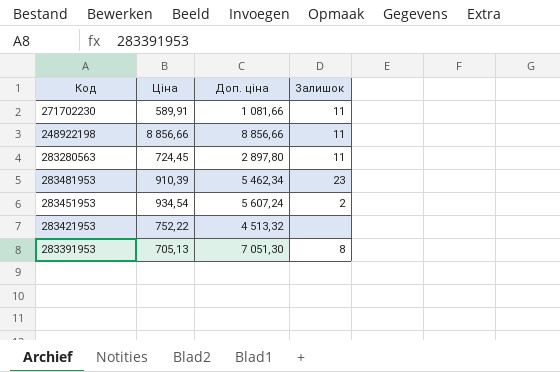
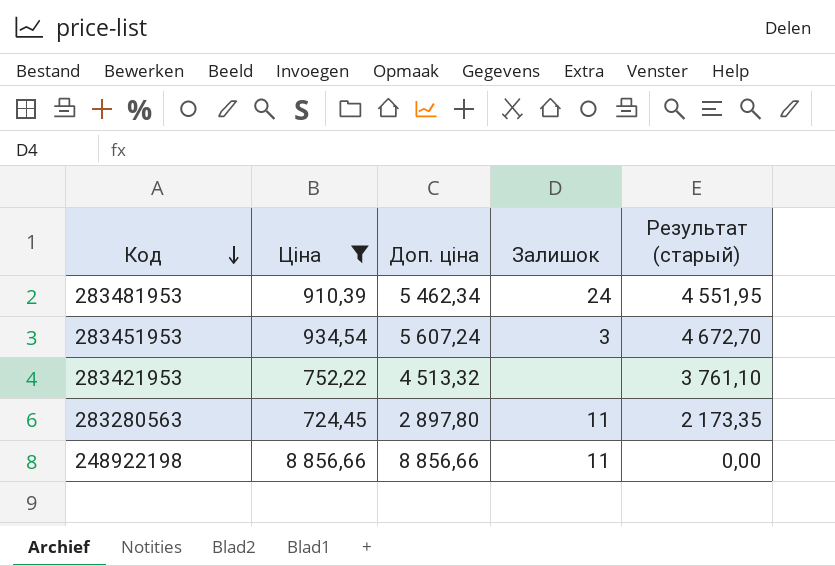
filter: none -> Ціна >= 724,45
row order: none -> Код descending
column Результат (старый) | formula: none -> [Доп. ціна] - [Ціна]
283481953 | Залишок: 23 -> 24
283451953 | Залишок: 2 -> 3

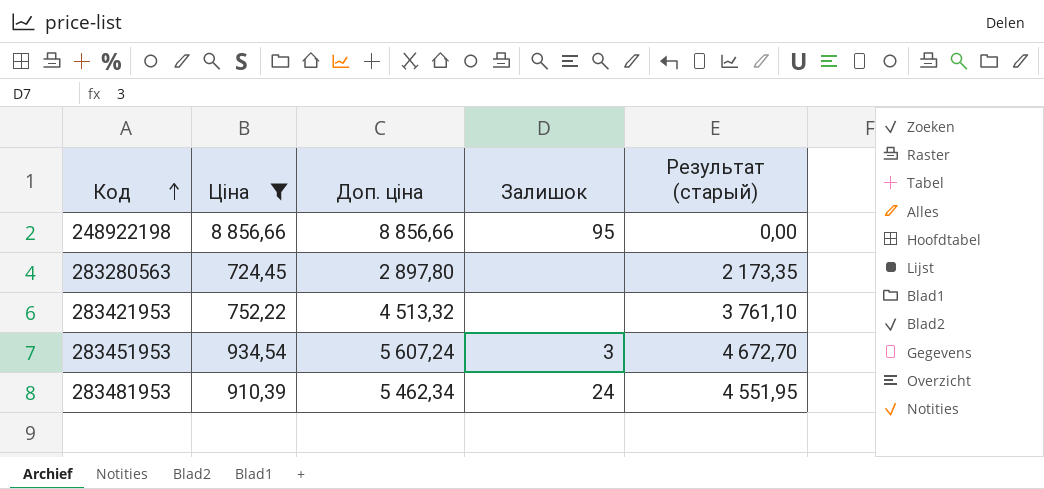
row order: Код descending -> Код ascending
248922198 | Залишок: 11 -> 95
283280563 | Залишок: 11 -> none

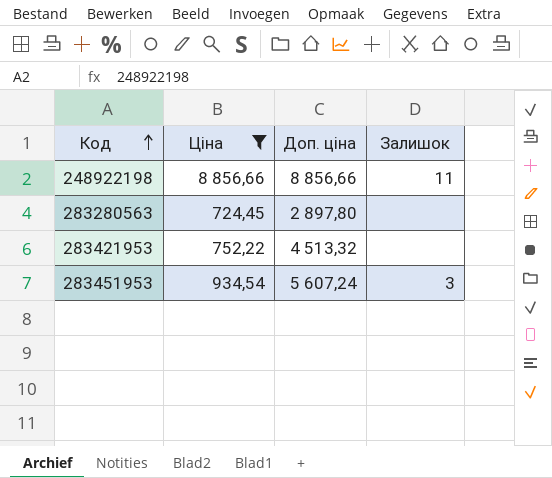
column Результат (старый) | formula: [Доп. ціна] - [Ціна] -> none
row 283481953: 910,39 | 5 462,34 | 24 | 4 551,95 -> none
248922198 | Залишок: 95 -> 11

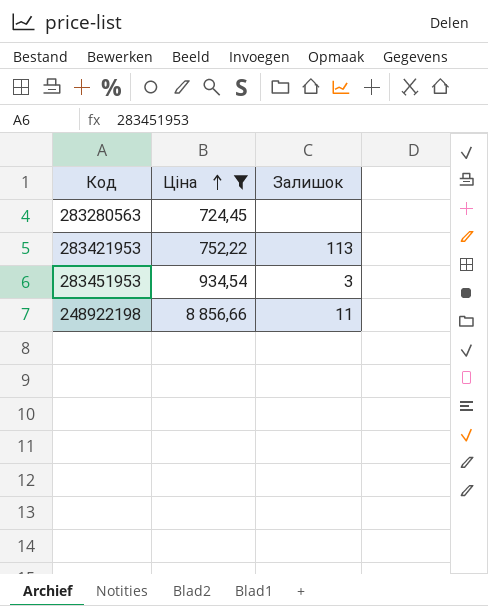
row order: Код ascending -> Ціна ascending
column Доп. ціна | position: 3 -> none
283421953 | Залишок: none -> 113

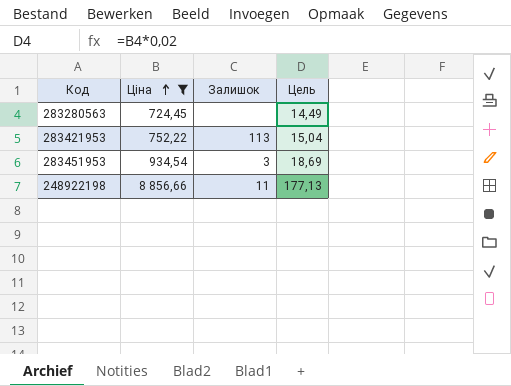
column Цель | formula: none -> [Ціна] * 0,02

